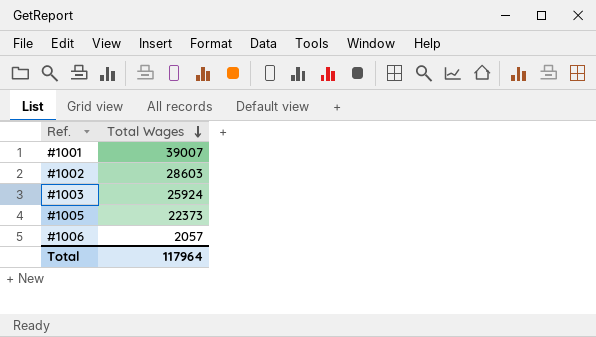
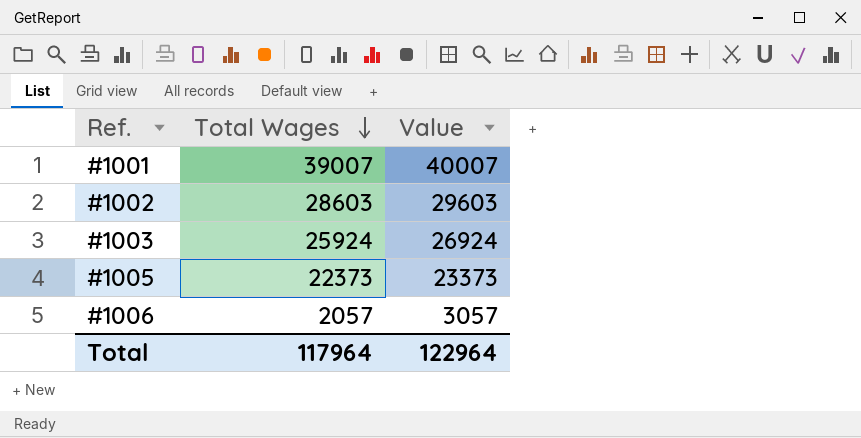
column Value | formula: none -> [Total Wages] + 1000

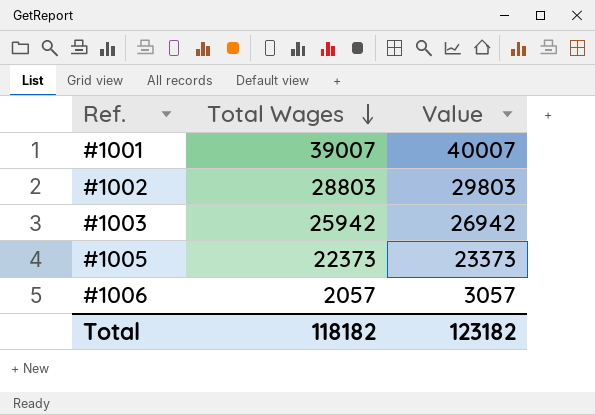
#1002 | Total Wages: 28603 -> 28803
#1002 | Value: 29603 -> 29803
#1003 | Total Wages: 25924 -> 25942
#1003 | Value: 26924 -> 26942
Total | Total Wages: 117964 -> 118182
Total | Value: 122964 -> 123182

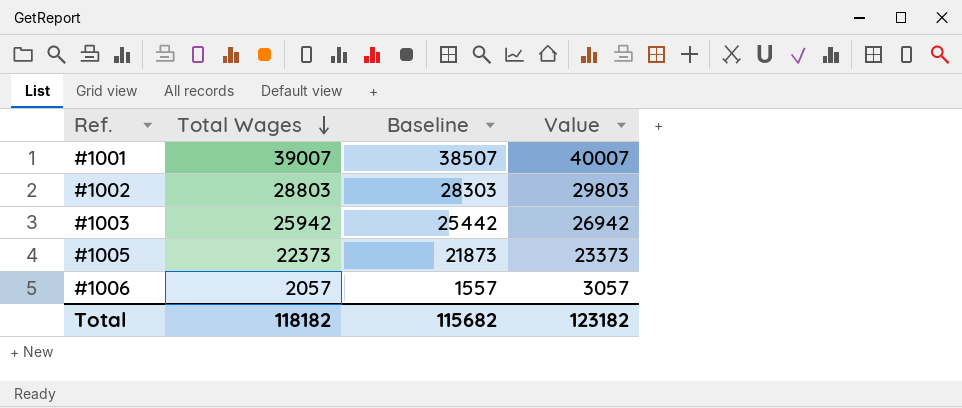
column Baseline | formula: none -> [Total Wages] - 500

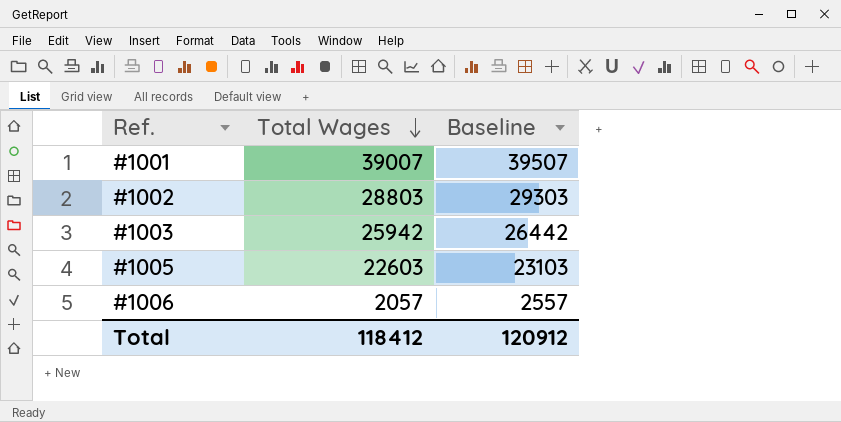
column Value | formula: [Total Wages] + 1000 -> none
column Baseline | formula: [Total Wages] - 500 -> [Total Wages] + 500
#1005 | Total Wages: 22373 -> 22603
Total | Total Wages: 118182 -> 118412
Total | Baseline: 115682 -> 120912

